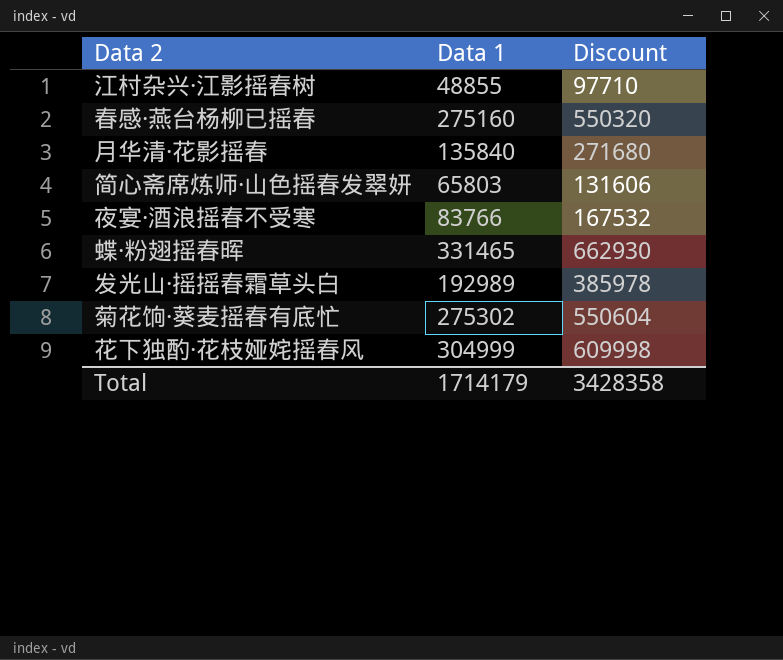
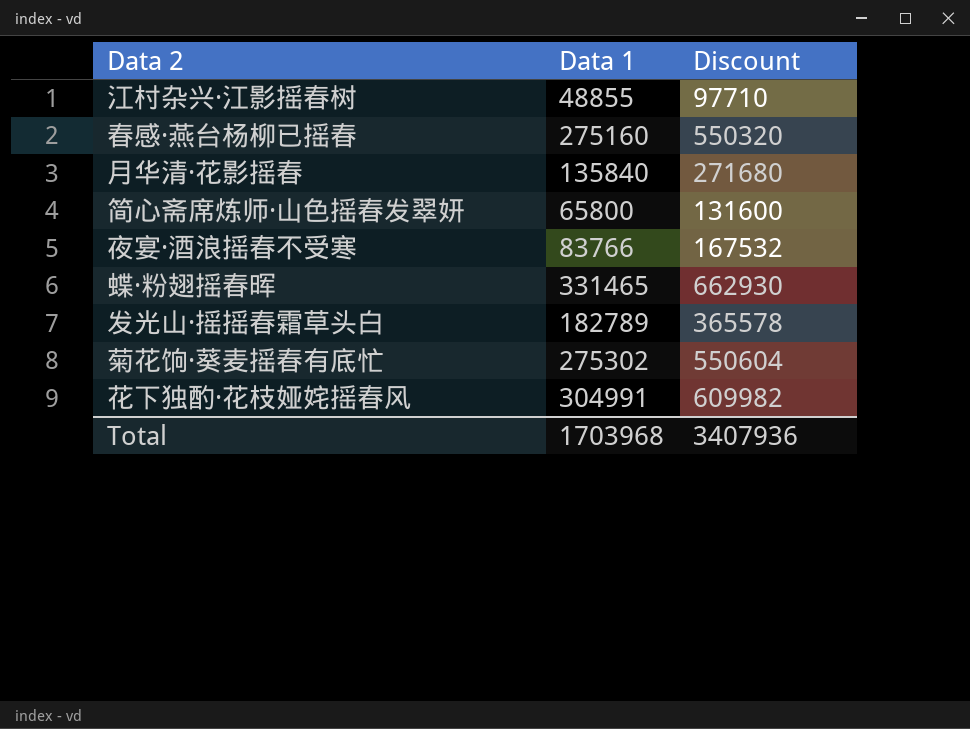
简心斋席炼师·山色摇春发翠妍 | Data 1: 65803 -> 65800
简心斋席炼师·山色摇春发翠妍 | Discount: 131606 -> 131600
发光山·摇摇春霜草头白 | Data 1: 192989 -> 182789
发光山·摇摇春霜草头白 | Discount: 385978 -> 365578
花下独酌·花枝娅姹摇春风 | Data 1: 304999 -> 304991
花下独酌·花枝娅姹摇春风 | Discount: 609998 -> 609982
Total | Data 1: 1714179 -> 1703968
Total | Discount: 3428358 -> 3407936

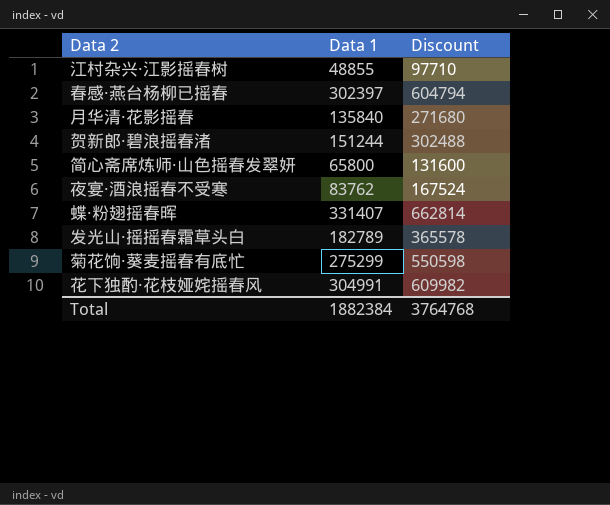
春感·燕台杨柳已摇春 | Data 1: 275160 -> 302397
春感·燕台杨柳已摇春 | Discount: 550320 -> 604794
row 贺新郎·碧浪摇春渚: none -> 151244 | 302488
夜宴·酒浪摇春不受寒 | Data 1: 83766 -> 83762
夜宴·酒浪摇春不受寒 | Discount: 167532 -> 167524
蝶·粉翅摇春晖 | Data 1: 331465 -> 331407
蝶·粉翅摇春晖 | Discount: 662930 -> 662814
菊花饷·葵麦摇春有底忙 | Data 1: 275302 -> 275299
菊花饷·葵麦摇春有底忙 | Discount: 550604 -> 550598
Total | Data 1: 1703968 -> 1882384
Total | Discount: 3407936 -> 3764768

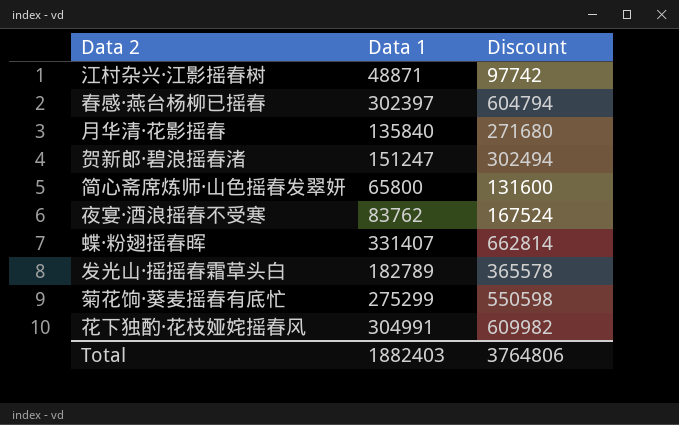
江村杂兴·江影摇春树 | Data 1: 48855 -> 48871
江村杂兴·江影摇春树 | Discount: 97710 -> 97742
贺新郎·碧浪摇春渚 | Data 1: 151244 -> 151247
贺新郎·碧浪摇春渚 | Discount: 302488 -> 302494
Total | Data 1: 1882384 -> 1882403
Total | Discount: 3764768 -> 3764806

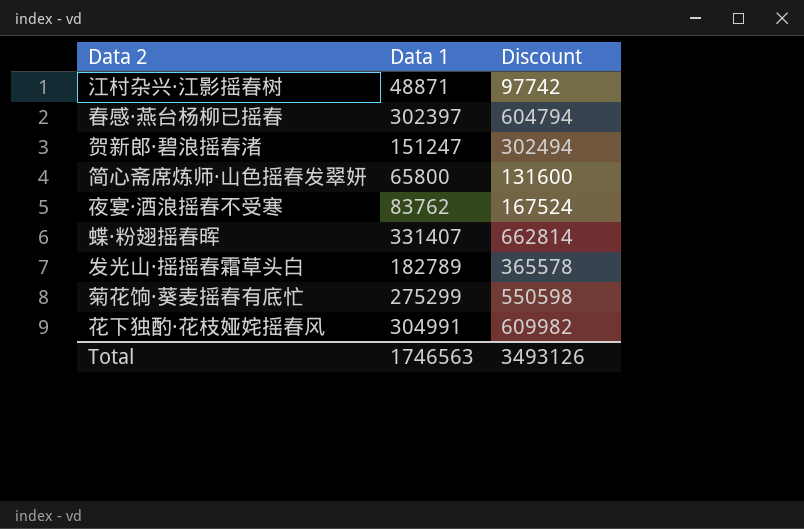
row 月华清·花影摇春: 135840 | 271680 -> none
Total | Data 1: 1882403 -> 1746563
Total | Discount: 3764806 -> 3493126

